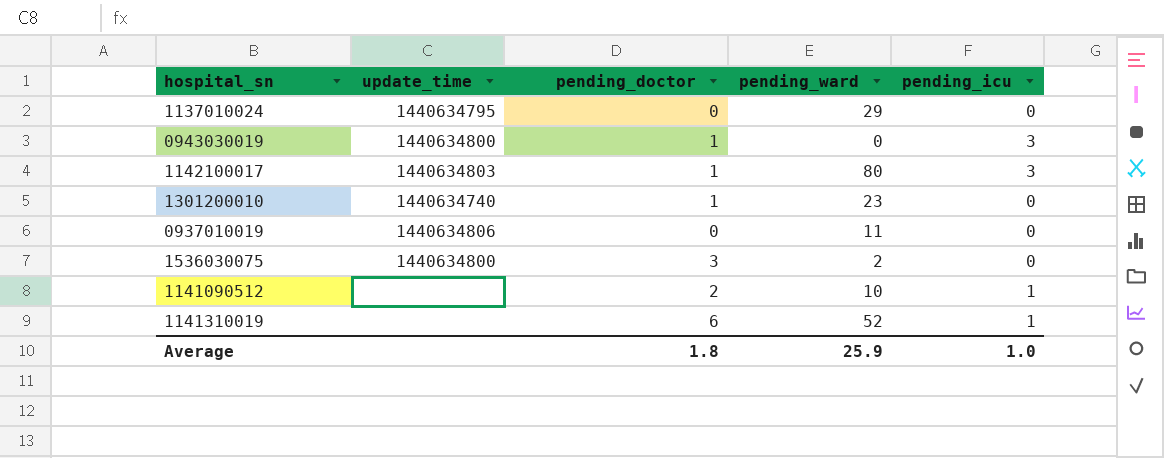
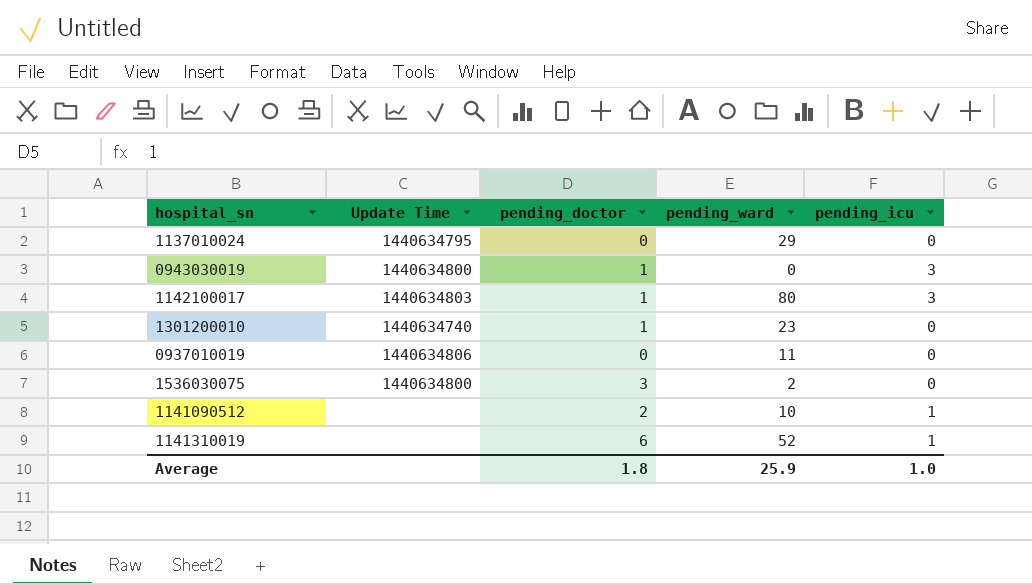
column name: update_time -> Update Time

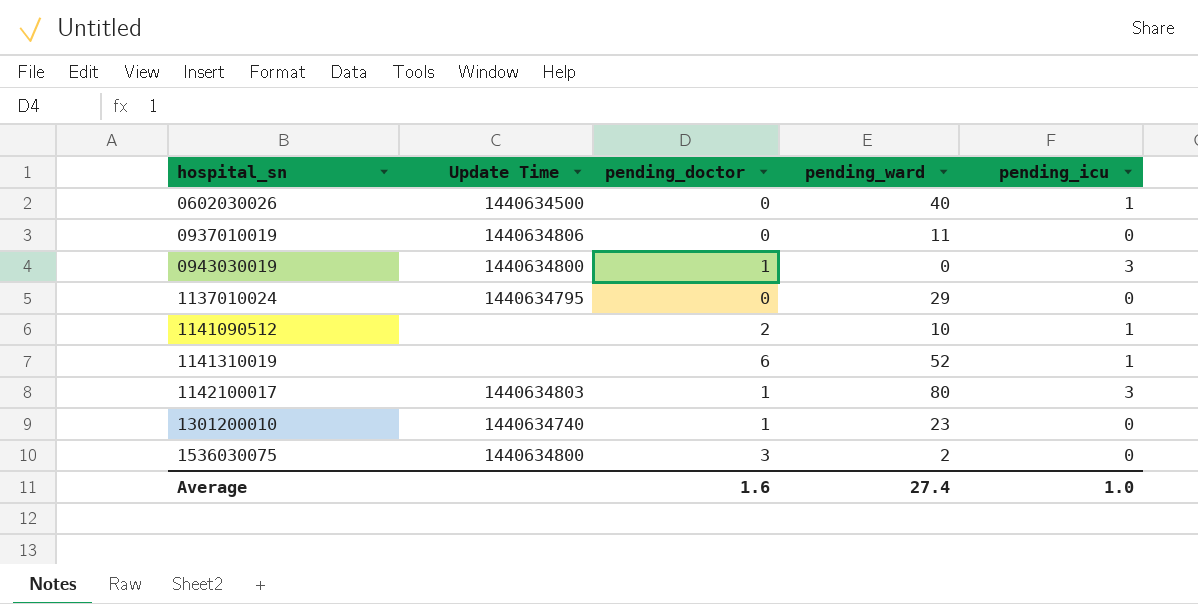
row order: none -> hospital_sn ascending
row 0602030026: none -> 1440634500 | 0 | 40 | 1
Average | pending_doctor: 1.8 -> 1.6
Average | pending_ward: 25.9 -> 27.4

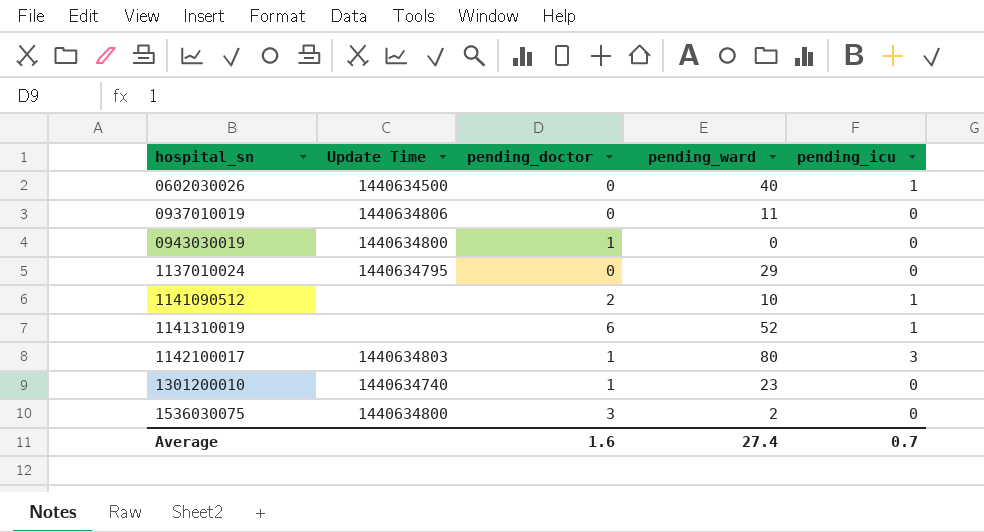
0943030019 | pending_icu: 3 -> 0
Average | pending_icu: 1.0 -> 0.7

